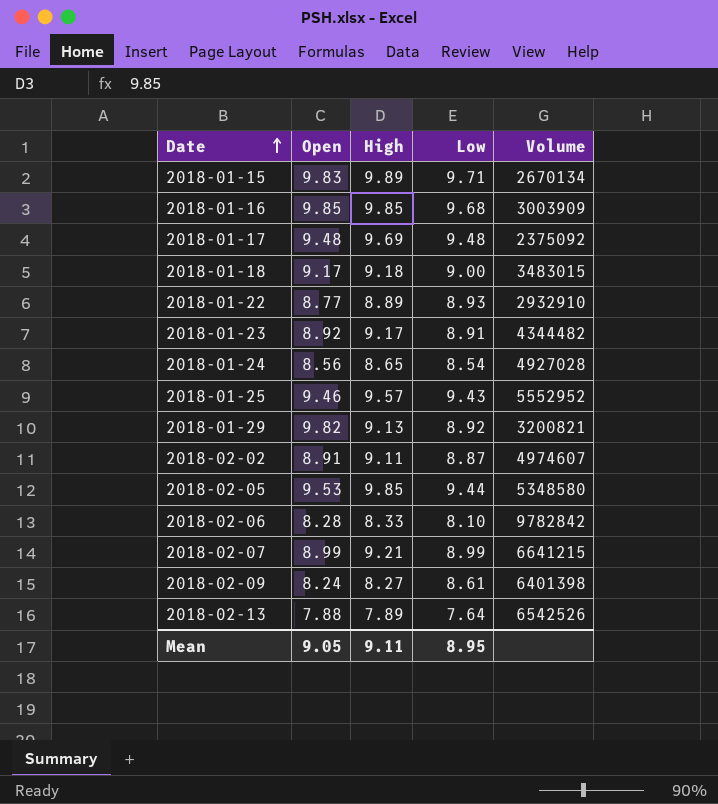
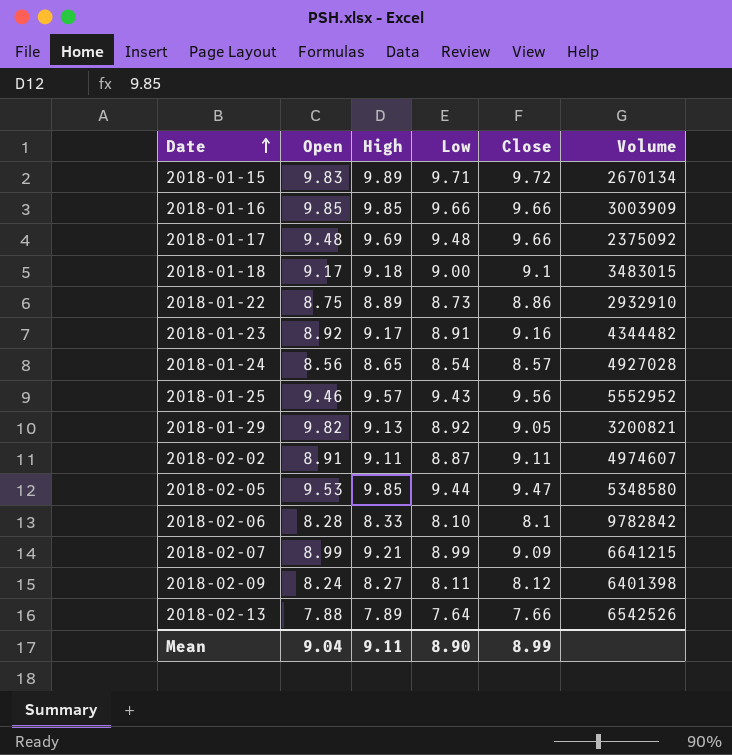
column Close | position: none -> 5
2018-01-16 | Low: 9.68 -> 9.66
2018-01-22 | Open: 8.77 -> 8.75
2018-01-22 | Low: 8.93 -> 8.73
2018-02-09 | Low: 8.61 -> 8.11
Mean | Open: 9.05 -> 9.04
Mean | Low: 8.95 -> 8.90

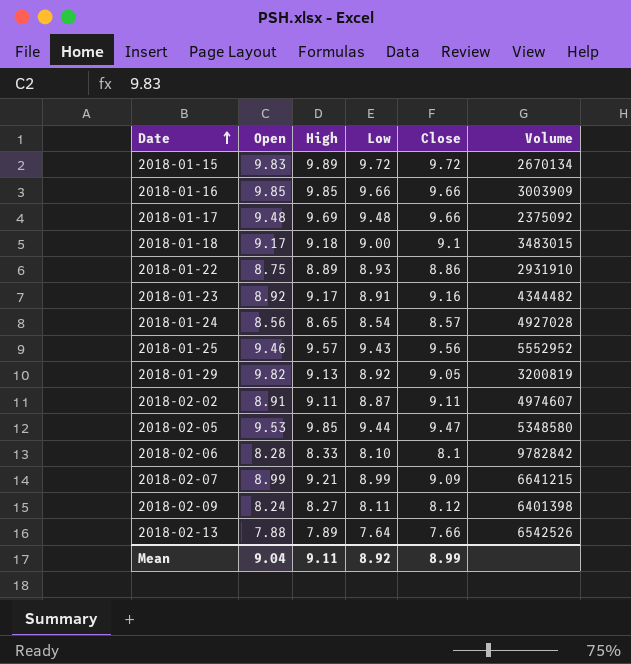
2018-01-15 | Low: 9.71 -> 9.72
2018-01-22 | Low: 8.73 -> 8.93
2018-01-22 | Volume: 2932910 -> 2931910
2018-01-29 | Volume: 3200821 -> 3200819
Mean | Low: 8.90 -> 8.92

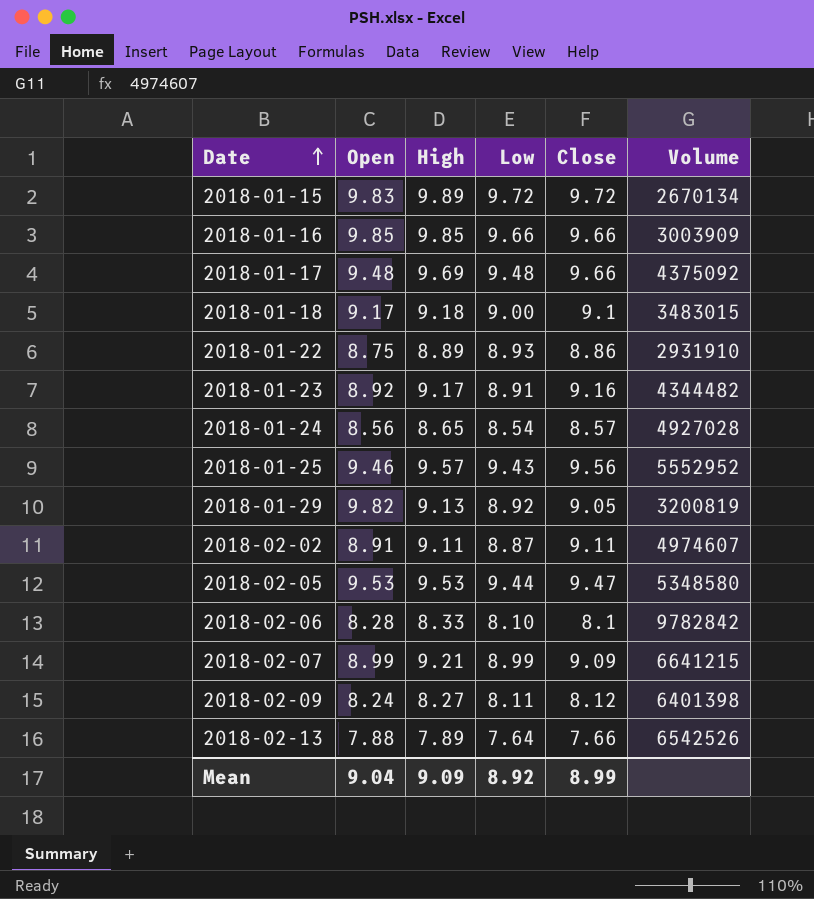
2018-01-17 | Volume: 2375092 -> 4375092
2018-02-05 | High: 9.85 -> 9.53
Mean | High: 9.11 -> 9.09

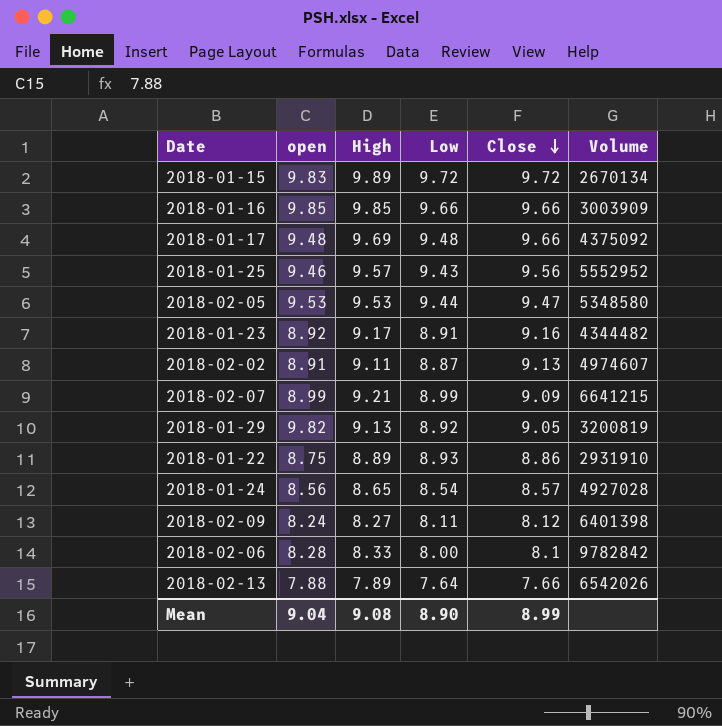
row order: Date ascending -> Close descending
column name: Open -> open
row 2018-01-18: 9.17 | 9.18 | 9.00 | 9.1 | 3483015 -> none
2018-02-02 | Close: 9.11 -> 9.13
2018-02-06 | Low: 8.10 -> 8.00
2018-02-13 | Volume: 6542526 -> 6542026
Mean | High: 9.09 -> 9.08
Mean | Low: 8.92 -> 8.90

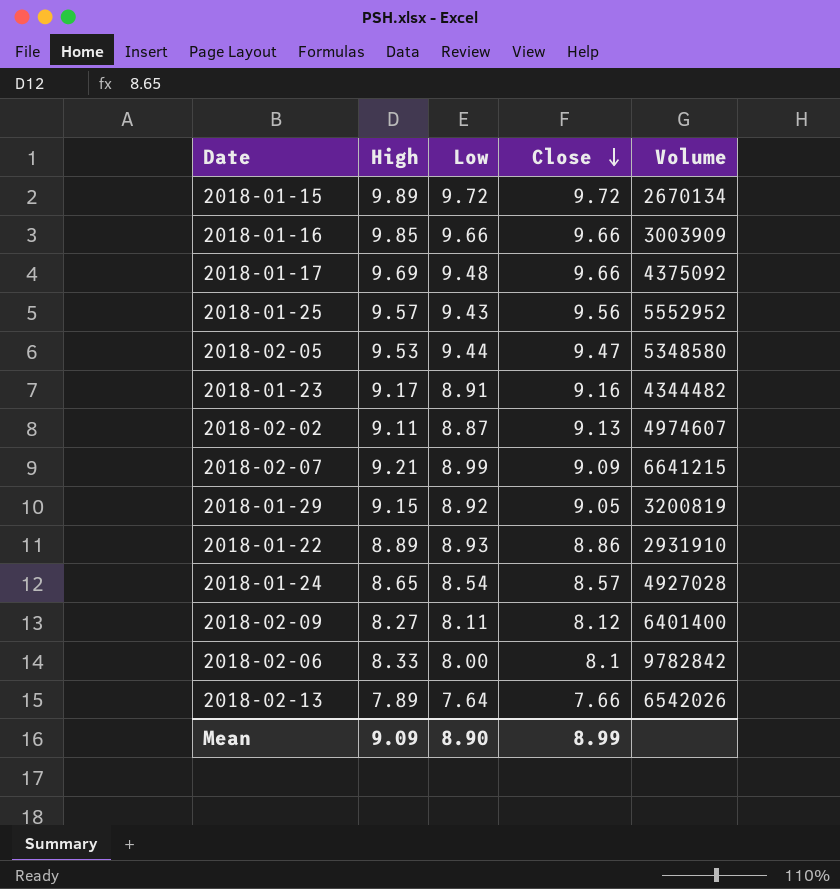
column open | position: 2 -> none
2018-01-29 | High: 9.13 -> 9.15
2018-02-09 | Volume: 6401398 -> 6401400
Mean | High: 9.08 -> 9.09

